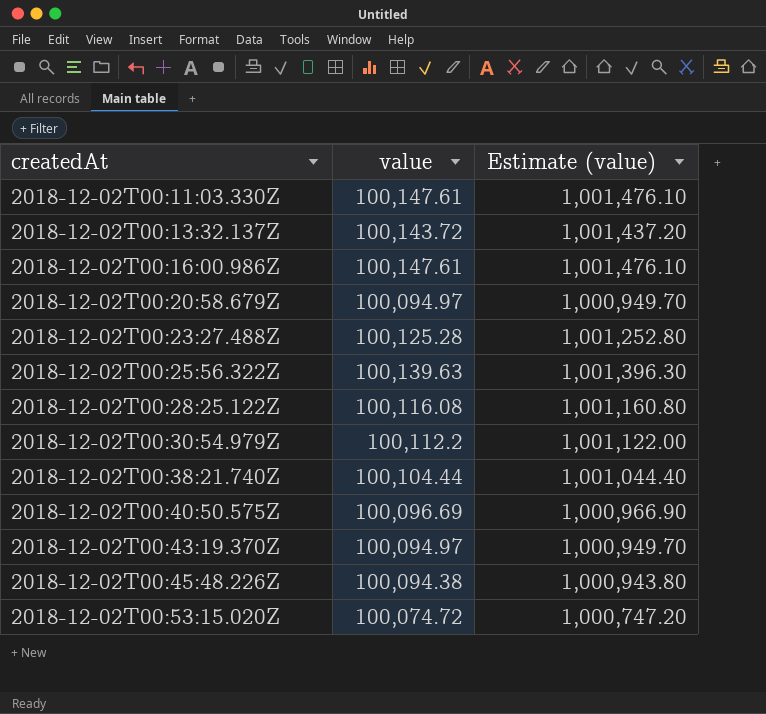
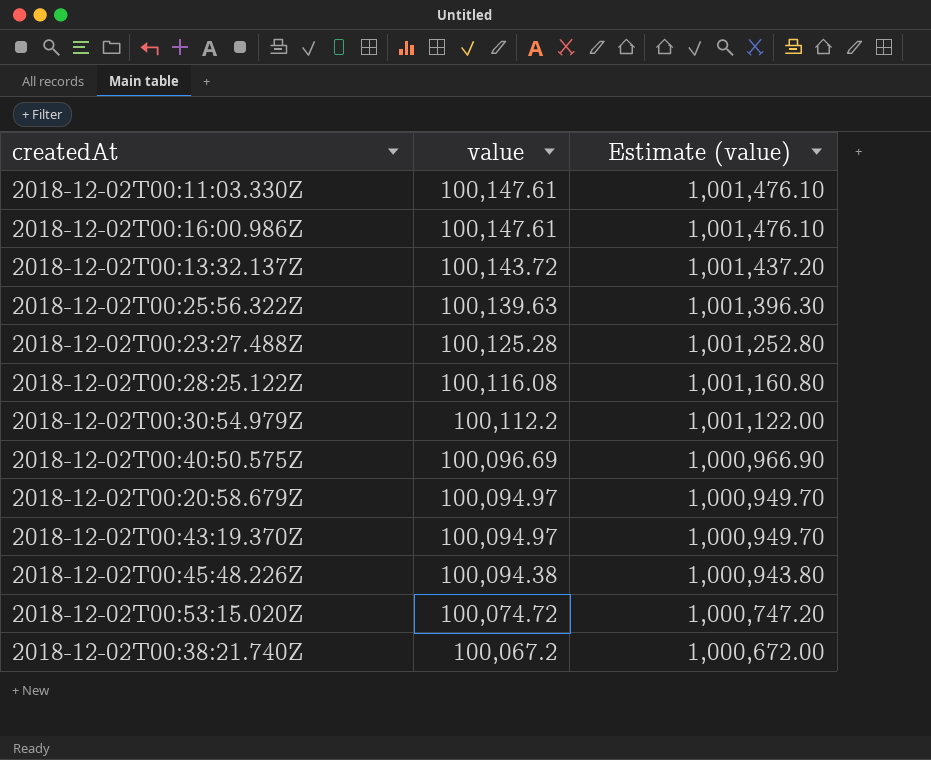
row order: createdAt ascending -> value descending
2018-12-02T00:38:21.740Z | value: 100,104.44 -> 100,067.2
2018-12-02T00:38:21.740Z | Estimate (value): 1,001,044.40 -> 1,000,672.00

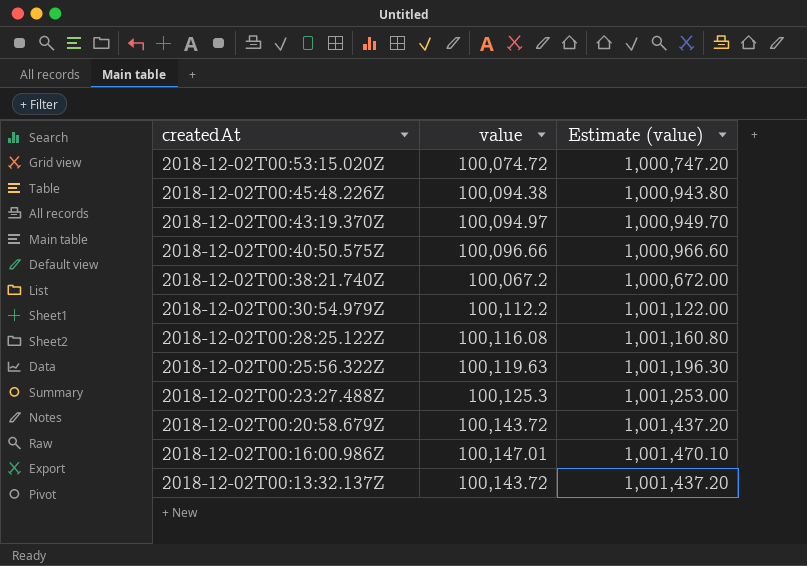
row order: value descending -> createdAt descending
row 2018-12-02T00:11:03.330Z: 100,147.61 | 1,001,476.10 -> none
2018-12-02T00:40:50.575Z | value: 100,096.69 -> 100,096.66
2018-12-02T00:40:50.575Z | Estimate (value): 1,000,966.90 -> 1,000,966.60
2018-12-02T00:25:56.322Z | value: 100,139.63 -> 100,119.63
2018-12-02T00:25:56.322Z | Estimate (value): 1,001,396.30 -> 1,001,196.30
2018-12-02T00:23:27.488Z | value: 100,125.28 -> 100,125.3
2018-12-02T00:23:27.488Z | Estimate (value): 1,001,252.80 -> 1,001,253.00
2018-12-02T00:20:58.679Z | value: 100,094.97 -> 100,143.72
2018-12-02T00:20:58.679Z | Estimate (value): 1,000,949.70 -> 1,001,437.20
2018-12-02T00:16:00.986Z | value: 100,147.61 -> 100,147.01
2018-12-02T00:16:00.986Z | Estimate (value): 1,001,476.10 -> 1,001,470.10

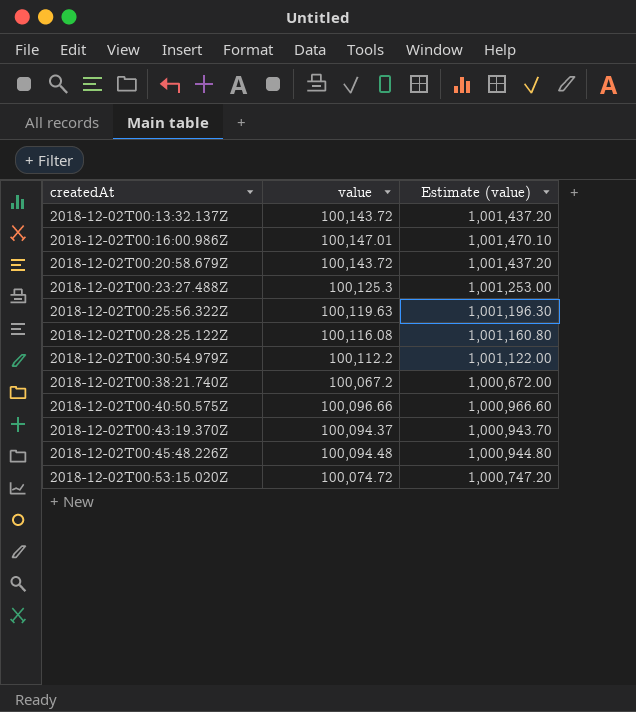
row order: createdAt descending -> createdAt ascending
2018-12-02T00:43:19.370Z | value: 100,094.97 -> 100,094.37
2018-12-02T00:43:19.370Z | Estimate (value): 1,000,949.70 -> 1,000,943.70
2018-12-02T00:45:48.226Z | value: 100,094.38 -> 100,094.48
2018-12-02T00:45:48.226Z | Estimate (value): 1,000,943.80 -> 1,000,944.80

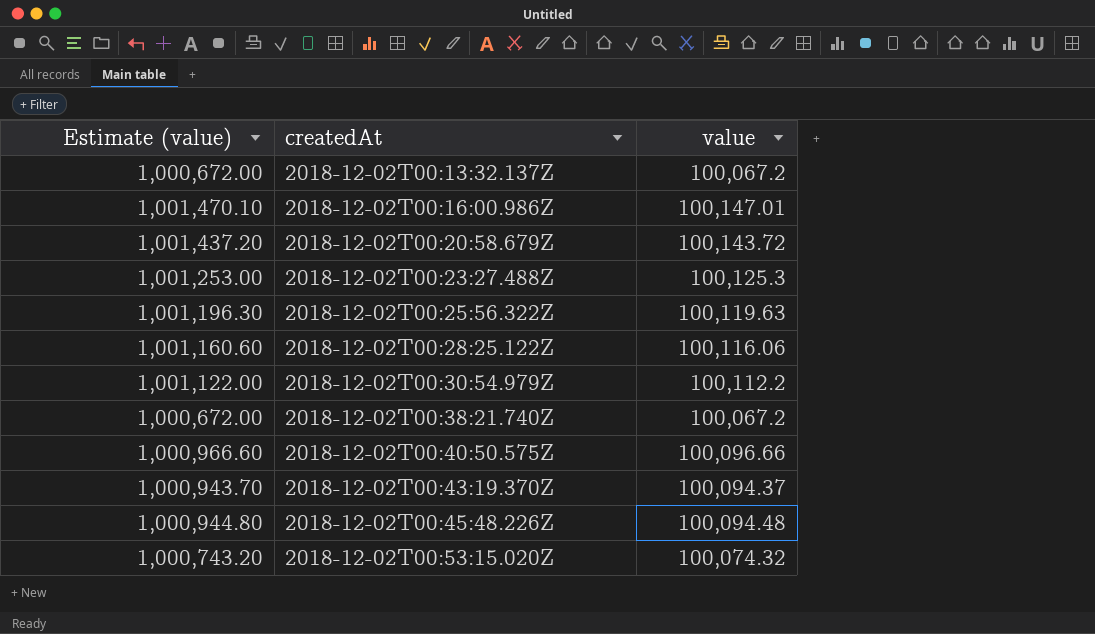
column Estimate (value) | position: 3 -> 1
2018-12-02T00:13:32.137Z | Estimate (value): 1,001,437.20 -> 1,000,672.00
2018-12-02T00:13:32.137Z | value: 100,143.72 -> 100,067.2
2018-12-02T00:28:25.122Z | Estimate (value): 1,001,160.80 -> 1,001,160.60
2018-12-02T00:28:25.122Z | value: 100,116.08 -> 100,116.06
2018-12-02T00:53:15.020Z | Estimate (value): 1,000,747.20 -> 1,000,743.20
2018-12-02T00:53:15.020Z | value: 100,074.72 -> 100,074.32

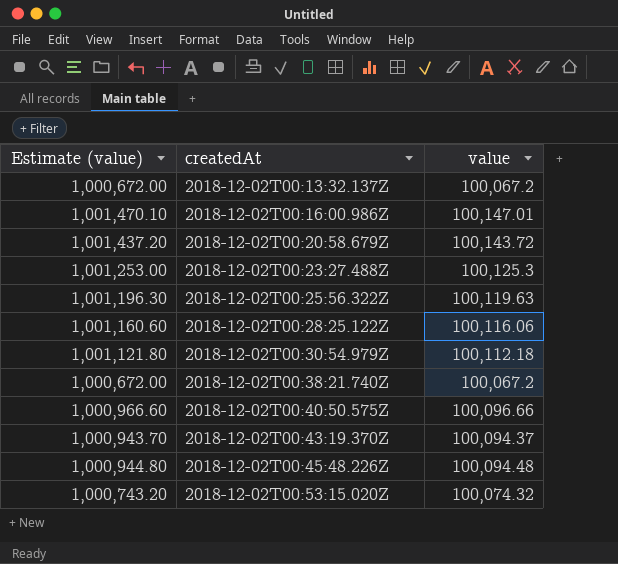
2018-12-02T00:30:54.979Z | Estimate (value): 1,001,122.00 -> 1,001,121.80
2018-12-02T00:30:54.979Z | value: 100,112.2 -> 100,112.18

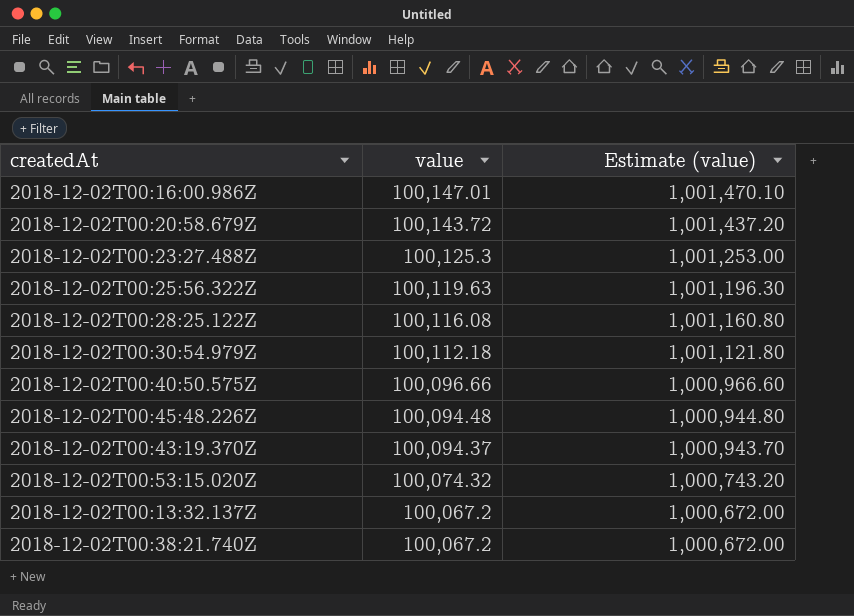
row order: createdAt ascending -> value descending
column Estimate (value) | position: 1 -> 3
2018-12-02T00:28:25.122Z | value: 100,116.06 -> 100,116.08
2018-12-02T00:28:25.122Z | Estimate (value): 1,001,160.60 -> 1,001,160.80

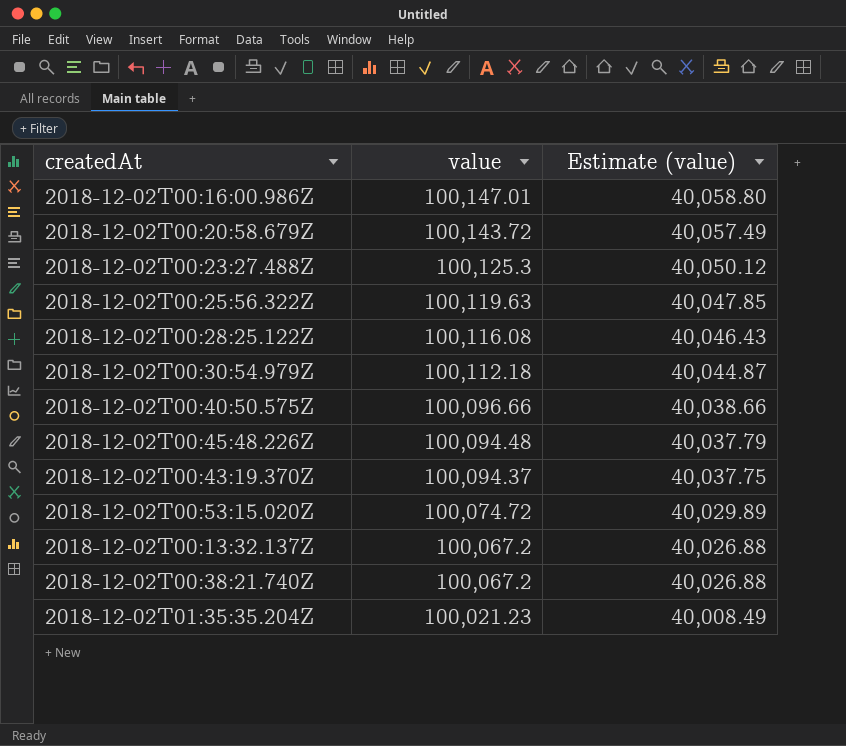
column Estimate (value) | formula: [value] * 10 -> [value] * 0.4
2018-12-02T00:53:15.020Z | value: 100,074.32 -> 100,074.72
row 2018-12-02T01:35:35.204Z: none -> 100,021.23 | 40,008.49

